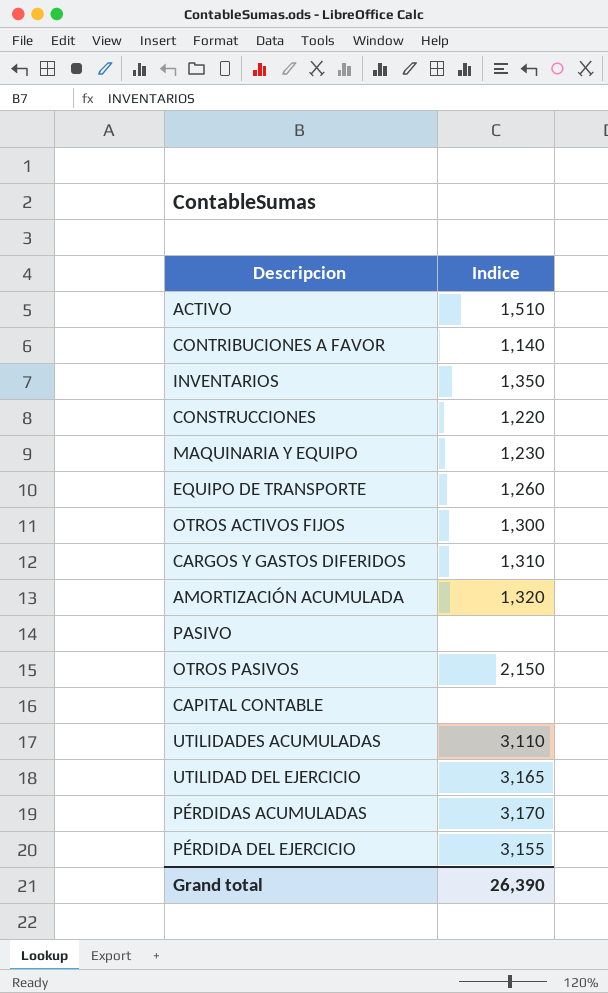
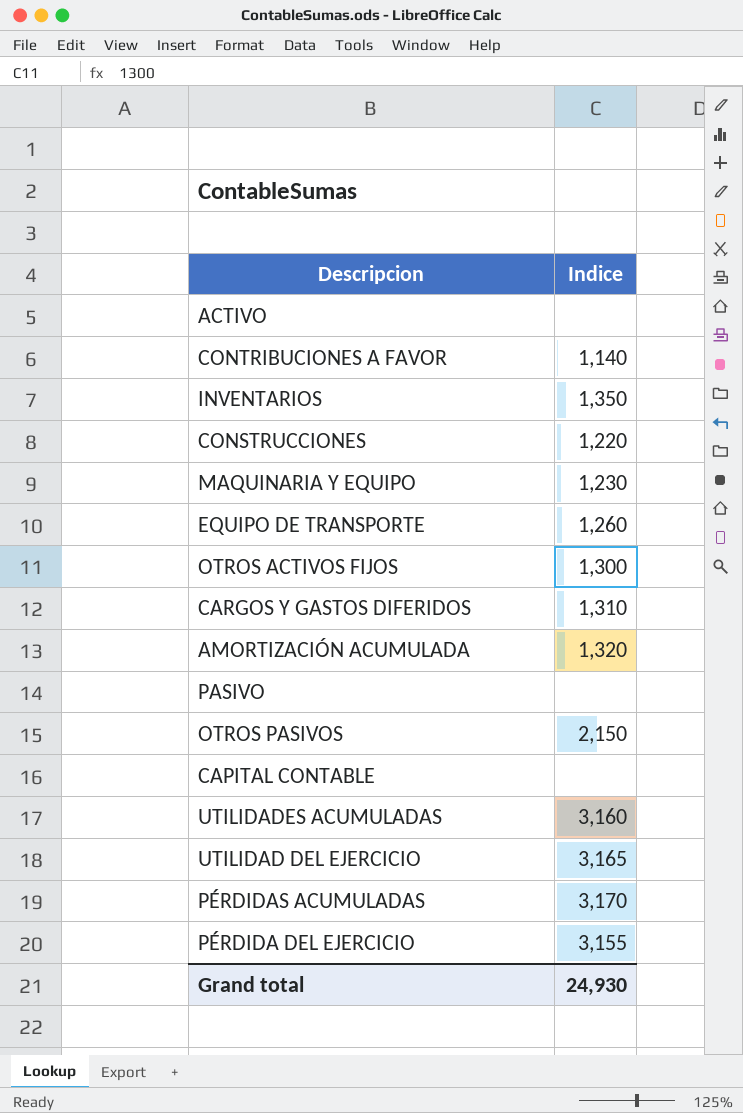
ACTIVO | Indice: 1,510 -> none
UTILIDADES ACUMULADAS | Indice: 3,110 -> 3,160
Grand total | Indice: 26,390 -> 24,930

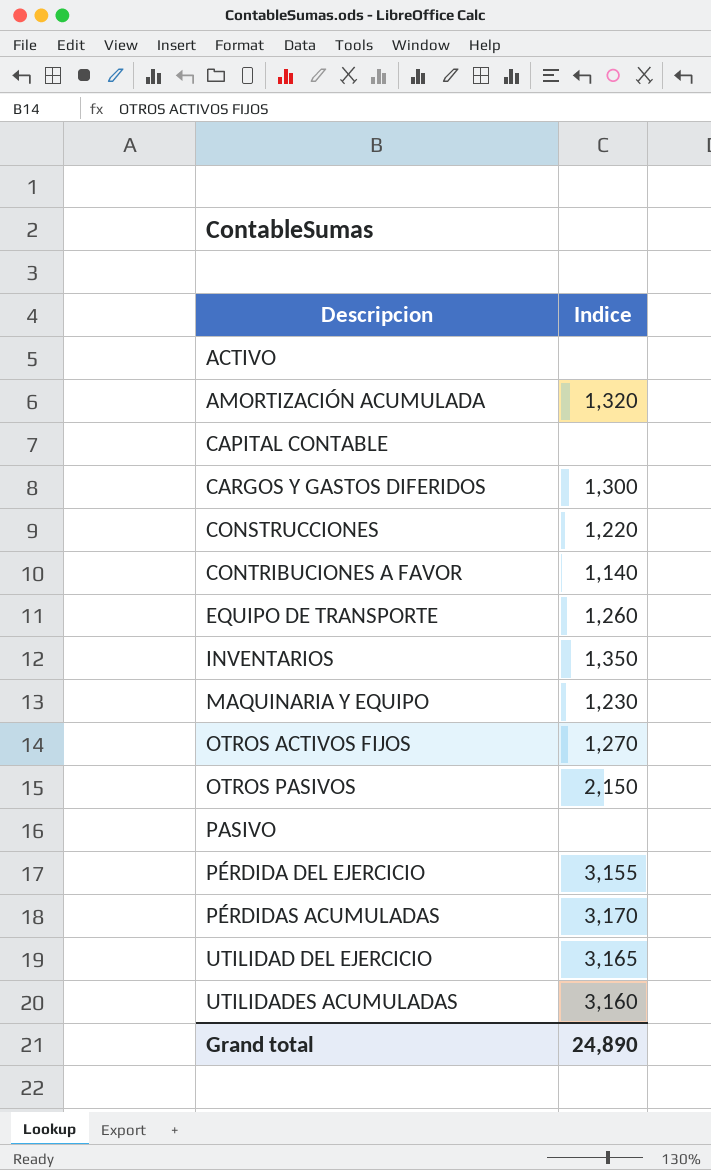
row order: none -> Descripcion ascending
CARGOS Y GASTOS DIFERIDOS | Indice: 1,310 -> 1,300
OTROS ACTIVOS FIJOS | Indice: 1,300 -> 1,270
Grand total | Indice: 24,930 -> 24,890

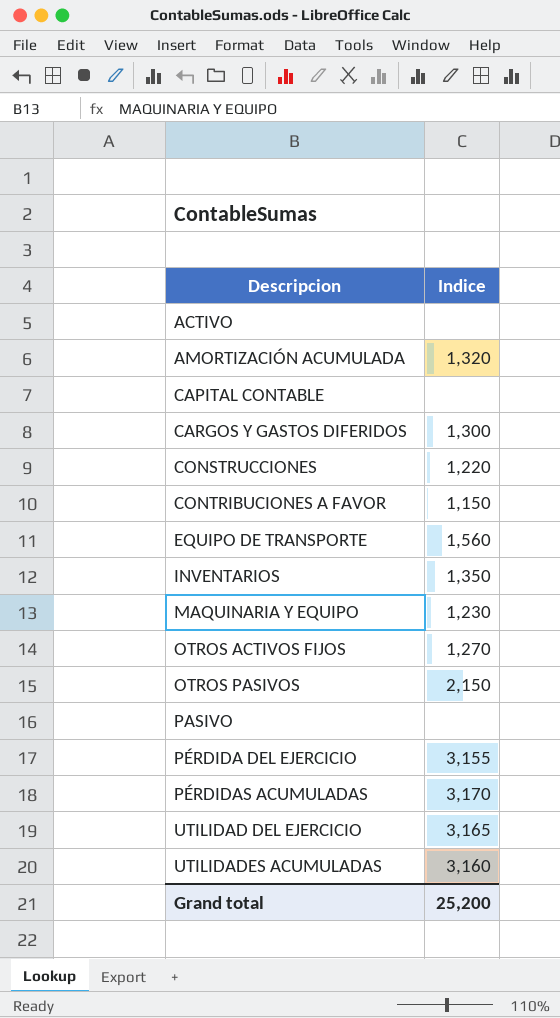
CONTRIBUCIONES A FAVOR | Indice: 1,140 -> 1,150
EQUIPO DE TRANSPORTE | Indice: 1,260 -> 1,560
Grand total | Indice: 24,890 -> 25,200

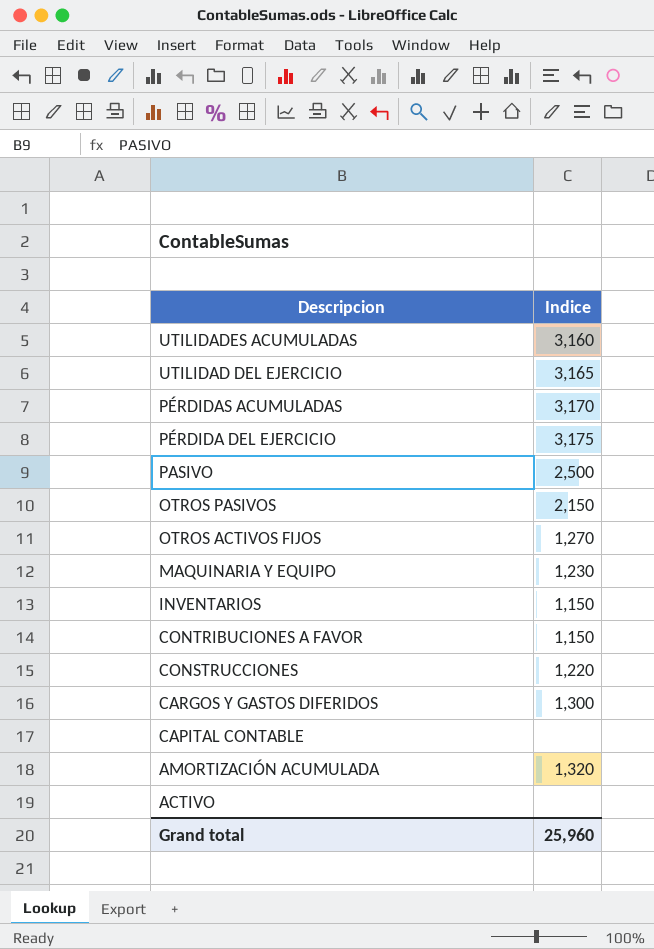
row order: Descripcion ascending -> Descripcion descending
row EQUIPO DE TRANSPORTE: 1,560 -> none
PÉRDIDA DEL EJERCICIO | Indice: 3,155 -> 3,175
PASIVO | Indice: none -> 2,500
INVENTARIOS | Indice: 1,350 -> 1,150
Grand total | Indice: 25,200 -> 25,960

